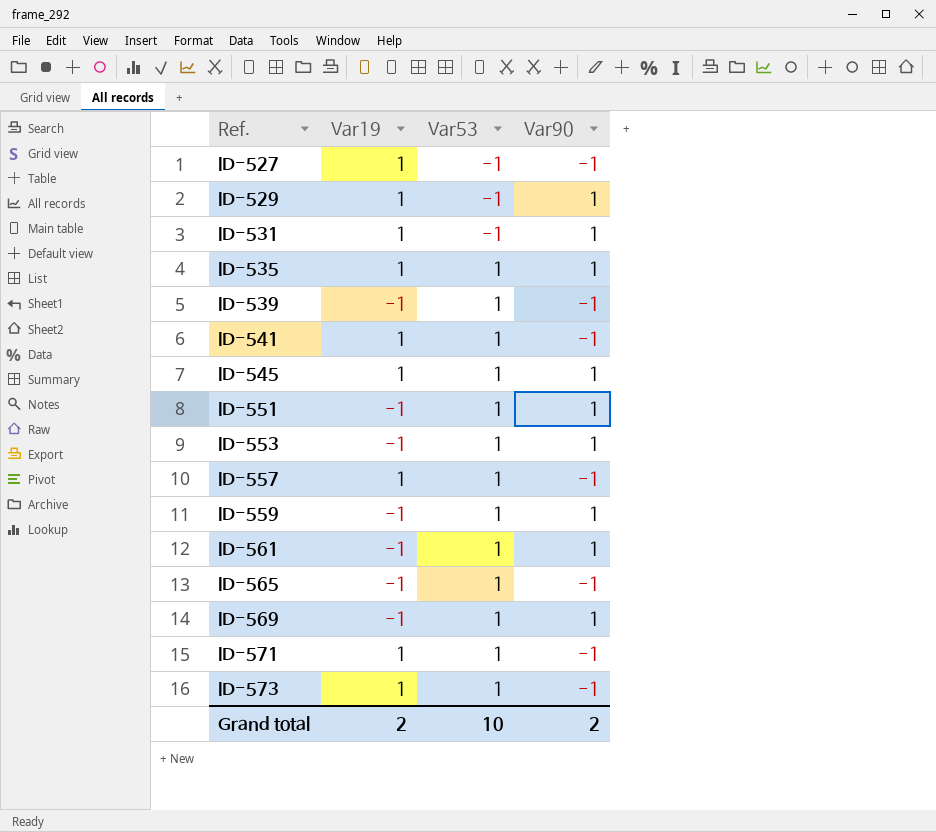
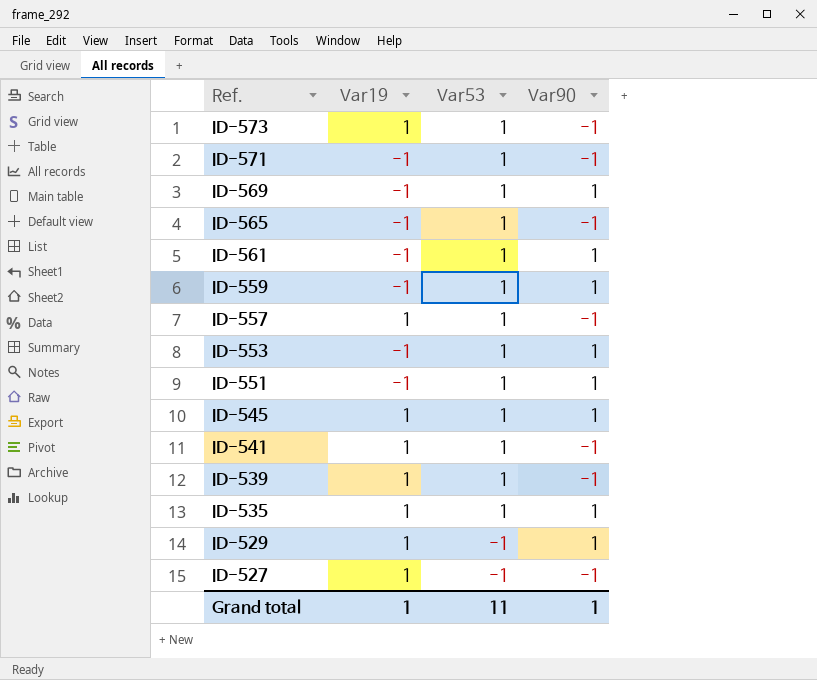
row order: Ref. ascending -> Ref. descending
row ID-531: 1 | -1 | 1 -> none
ID-571 | Var19: 1 -> -1
ID-539 | Var19: -1 -> 1
Grand total | Var19: 2 -> 1
Grand total | Var53: 10 -> 11
Grand total | Var90: 2 -> 1

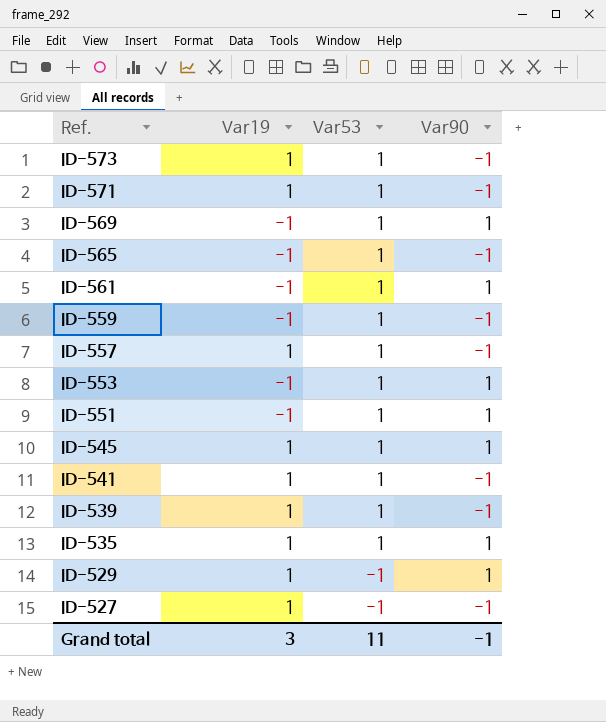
ID-571 | Var19: -1 -> 1
ID-559 | Var90: 1 -> -1
Grand total | Var19: 1 -> 3
Grand total | Var90: 1 -> -1

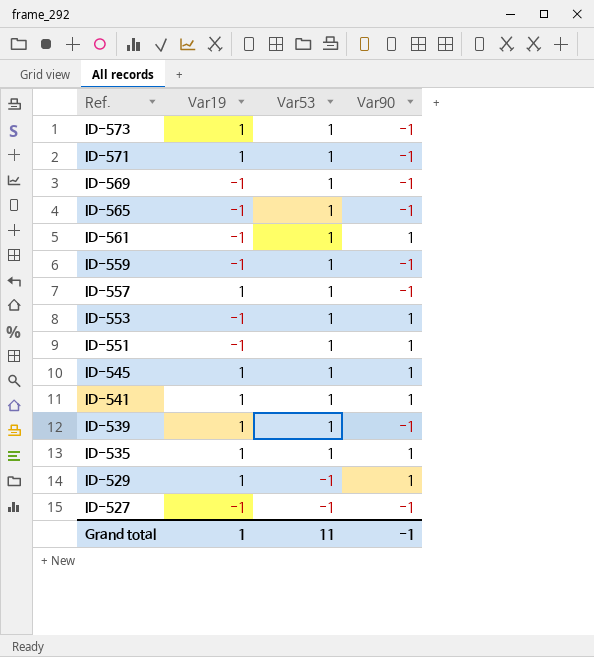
ID-569 | Var90: 1 -> -1
ID-541 | Var90: -1 -> 1
ID-527 | Var19: 1 -> -1
Grand total | Var19: 3 -> 1

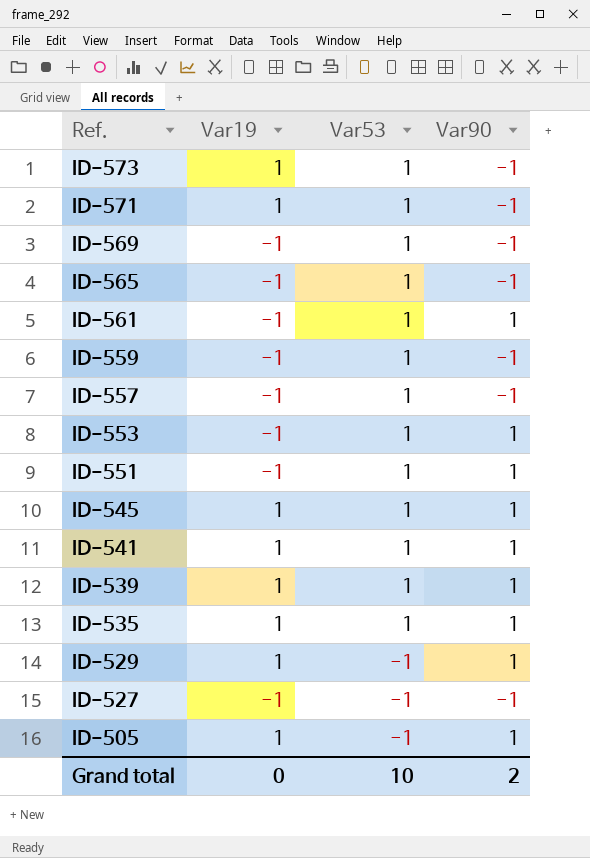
ID-557 | Var19: 1 -> -1
ID-539 | Var90: -1 -> 1
row ID-505: none -> 1 | -1 | 1
Grand total | Var19: 1 -> 0
Grand total | Var53: 11 -> 10
Grand total | Var90: -1 -> 2

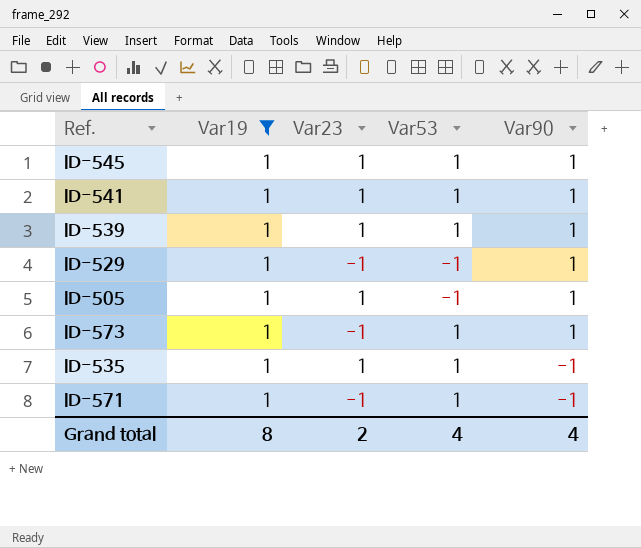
filter: none -> Var19 = 1
row order: Ref. descending -> Var90 descending
column Var23 | position: none -> 3
ID-573 | Var90: -1 -> 1
ID-535 | Var90: 1 -> -1
Grand total | Var19: 0 -> 8
Grand total | Var53: 10 -> 4
Grand total | Var90: 2 -> 4

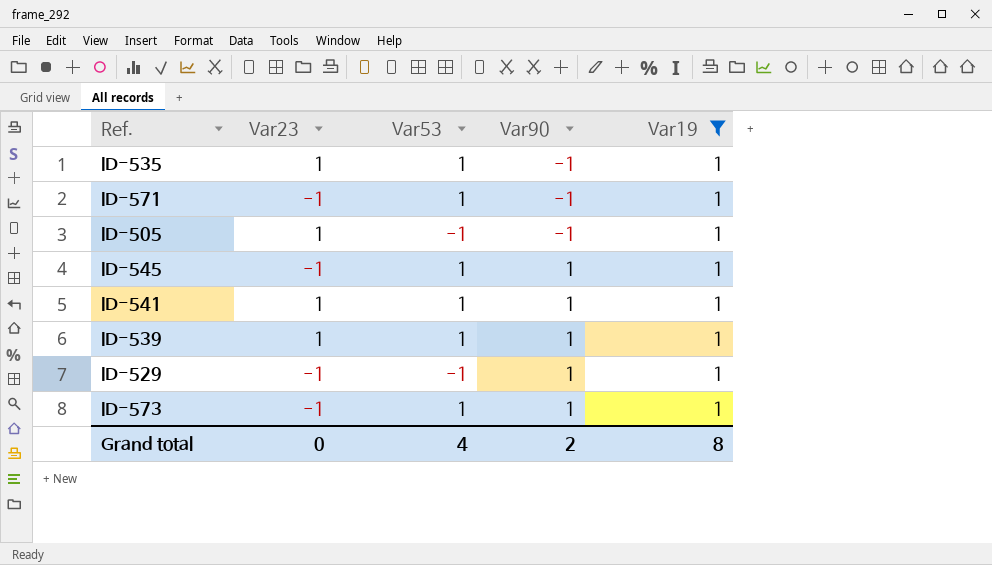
row order: Var90 descending -> Var90 ascending
column Var19 | position: 2 -> 5
ID-505 | Var90: 1 -> -1
ID-545 | Var23: 1 -> -1
Grand total | Var23: 2 -> 0
Grand total | Var90: 4 -> 2

